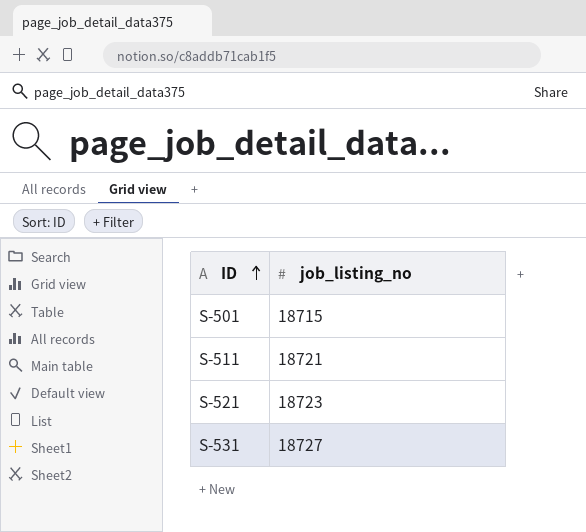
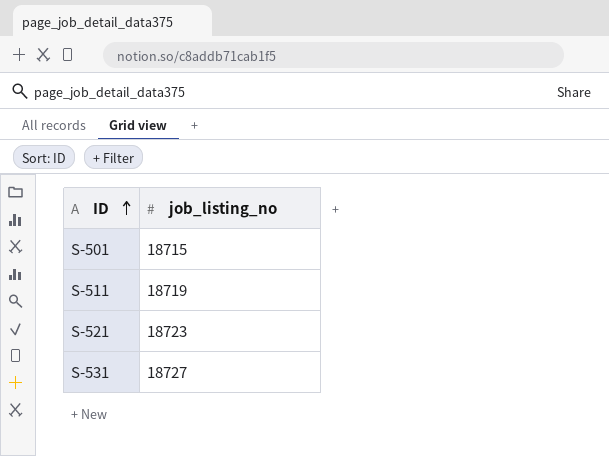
S-511 | job_listing_no: 18721 -> 18719

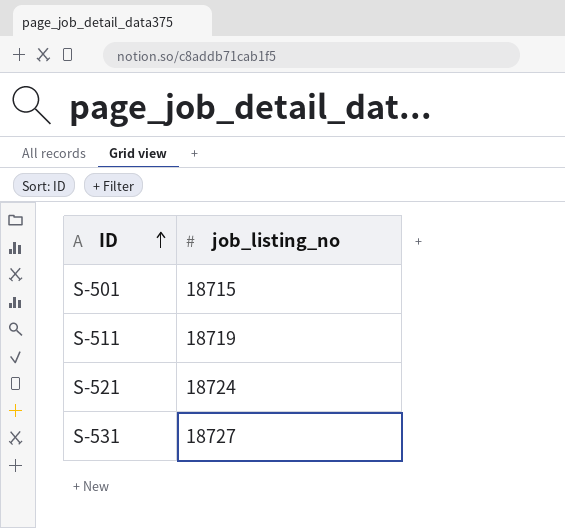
S-521 | job_listing_no: 18723 -> 18724

